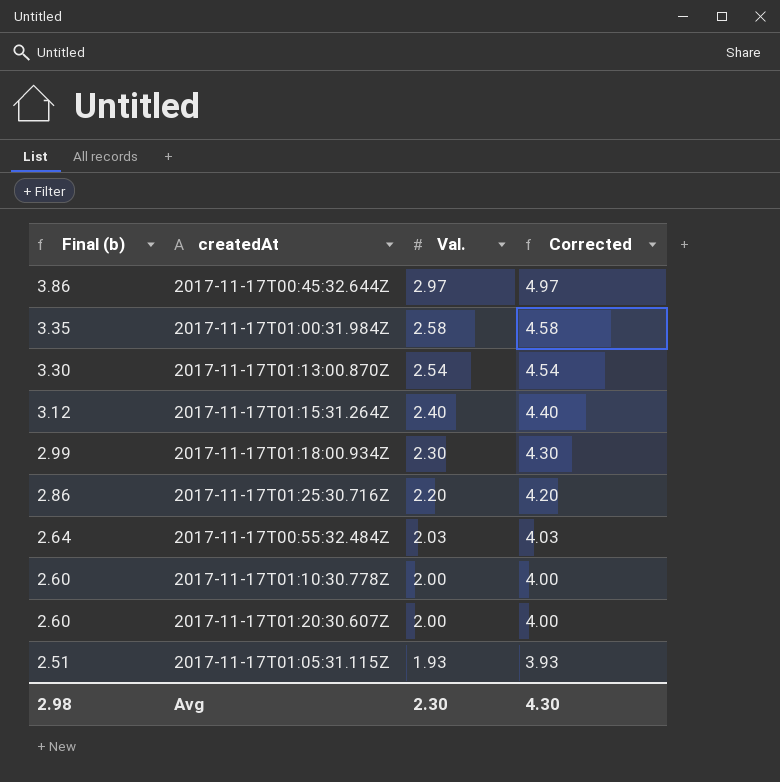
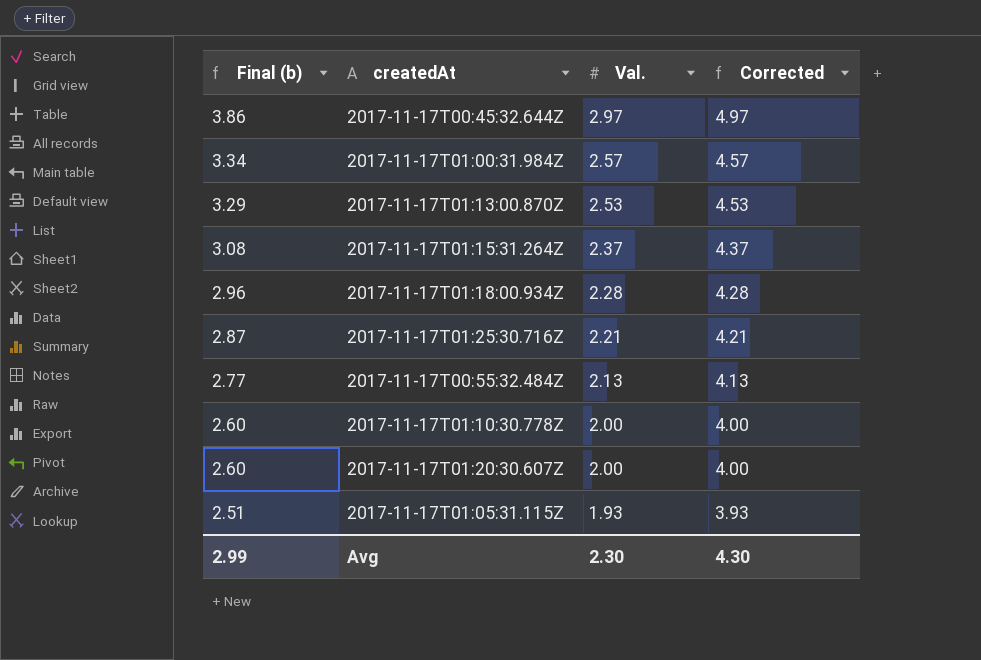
2017-11-17T01:00:31.984Z | Final (b): 3.35 -> 3.34
2017-11-17T01:00:31.984Z | Val.: 2.58 -> 2.57
2017-11-17T01:00:31.984Z | Corrected: 4.58 -> 4.57
2017-11-17T01:13:00.870Z | Final (b): 3.30 -> 3.29
2017-11-17T01:13:00.870Z | Val.: 2.54 -> 2.53
2017-11-17T01:13:00.870Z | Corrected: 4.54 -> 4.53
2017-11-17T01:15:31.264Z | Final (b): 3.12 -> 3.08
2017-11-17T01:15:31.264Z | Val.: 2.40 -> 2.37
2017-11-17T01:15:31.264Z | Corrected: 4.40 -> 4.37
2017-11-17T01:18:00.934Z | Final (b): 2.99 -> 2.96
2017-11-17T01:18:00.934Z | Val.: 2.30 -> 2.28
2017-11-17T01:18:00.934Z | Corrected: 4.30 -> 4.28
2017-11-17T01:25:30.716Z | Final (b): 2.86 -> 2.87
2017-11-17T01:25:30.716Z | Val.: 2.20 -> 2.21
2017-11-17T01:25:30.716Z | Corrected: 4.20 -> 4.21
2017-11-17T00:55:32.484Z | Final (b): 2.64 -> 2.77
2017-11-17T00:55:32.484Z | Val.: 2.03 -> 2.13
2017-11-17T00:55:32.484Z | Corrected: 4.03 -> 4.13
Avg | Final (b): 2.98 -> 2.99

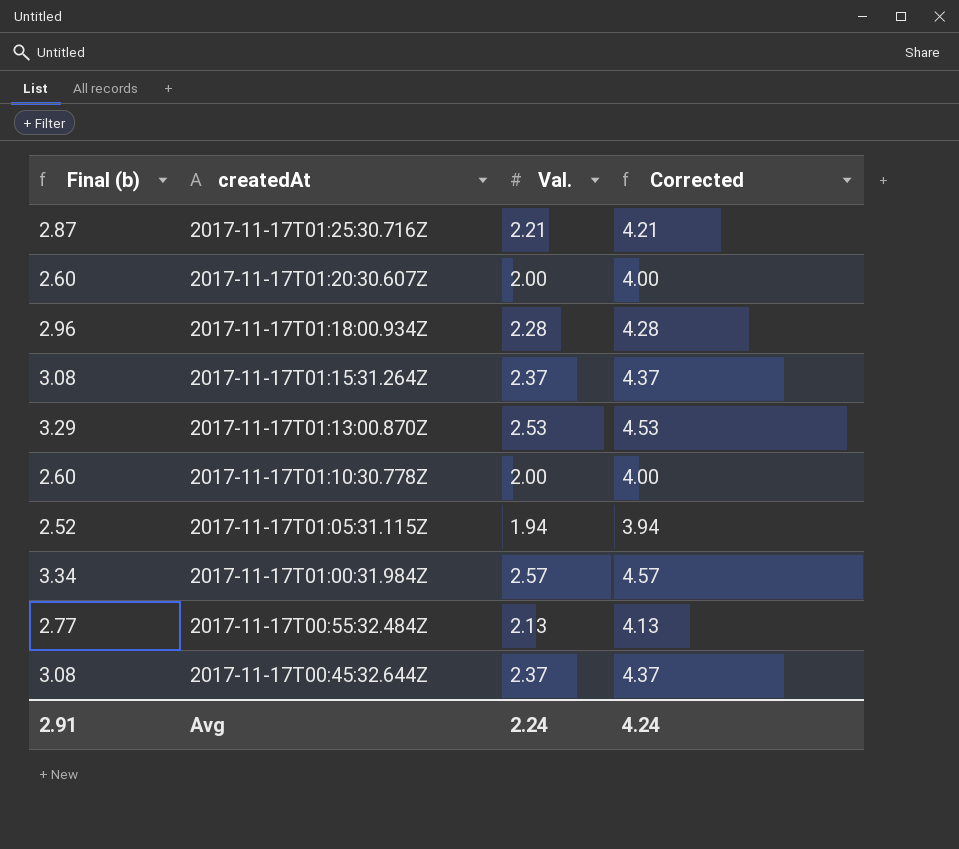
row order: Final (b) descending -> createdAt descending
2017-11-17T01:05:31.115Z | Final (b): 2.51 -> 2.52
2017-11-17T01:05:31.115Z | Val.: 1.93 -> 1.94
2017-11-17T01:05:31.115Z | Corrected: 3.93 -> 3.94
2017-11-17T00:45:32.644Z | Final (b): 3.86 -> 3.08
2017-11-17T00:45:32.644Z | Val.: 2.97 -> 2.37
2017-11-17T00:45:32.644Z | Corrected: 4.97 -> 4.37
Avg | Final (b): 2.99 -> 2.91
Avg | Val.: 2.30 -> 2.24
Avg | Corrected: 4.30 -> 4.24

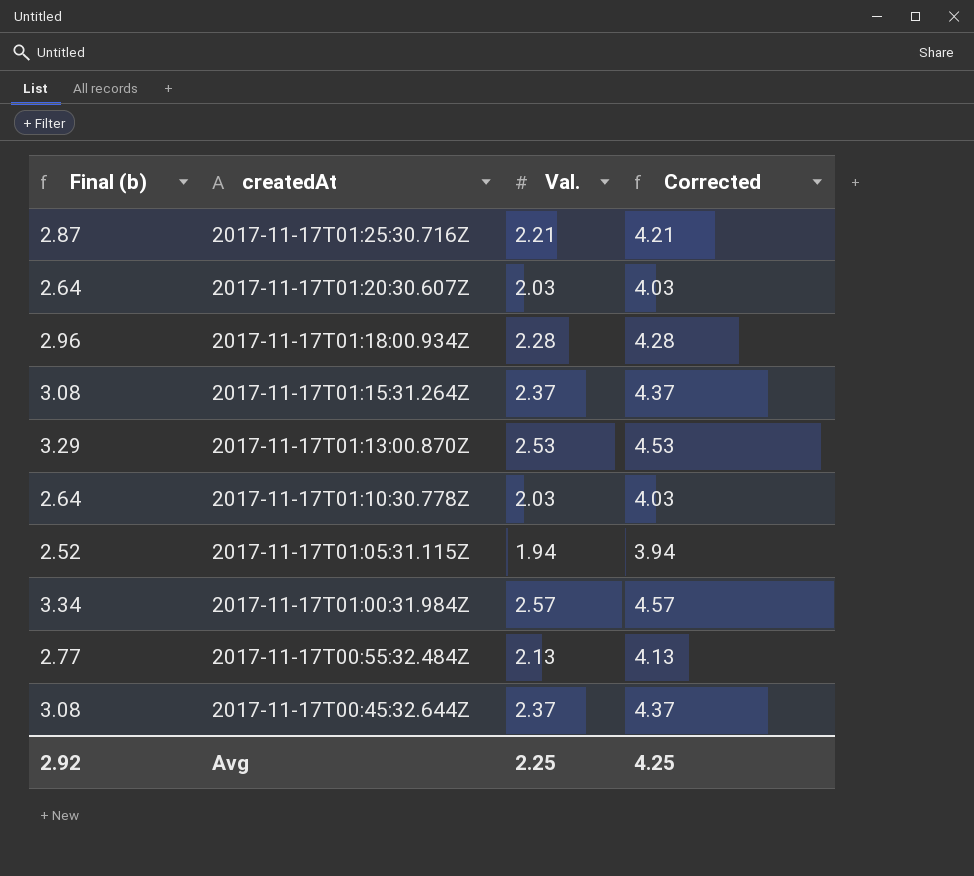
2017-11-17T01:20:30.607Z | Final (b): 2.60 -> 2.64
2017-11-17T01:20:30.607Z | Val.: 2.00 -> 2.03
2017-11-17T01:20:30.607Z | Corrected: 4.00 -> 4.03
2017-11-17T01:10:30.778Z | Final (b): 2.60 -> 2.64
2017-11-17T01:10:30.778Z | Val.: 2.00 -> 2.03
2017-11-17T01:10:30.778Z | Corrected: 4.00 -> 4.03
Avg | Final (b): 2.91 -> 2.92
Avg | Val.: 2.24 -> 2.25
Avg | Corrected: 4.24 -> 4.25

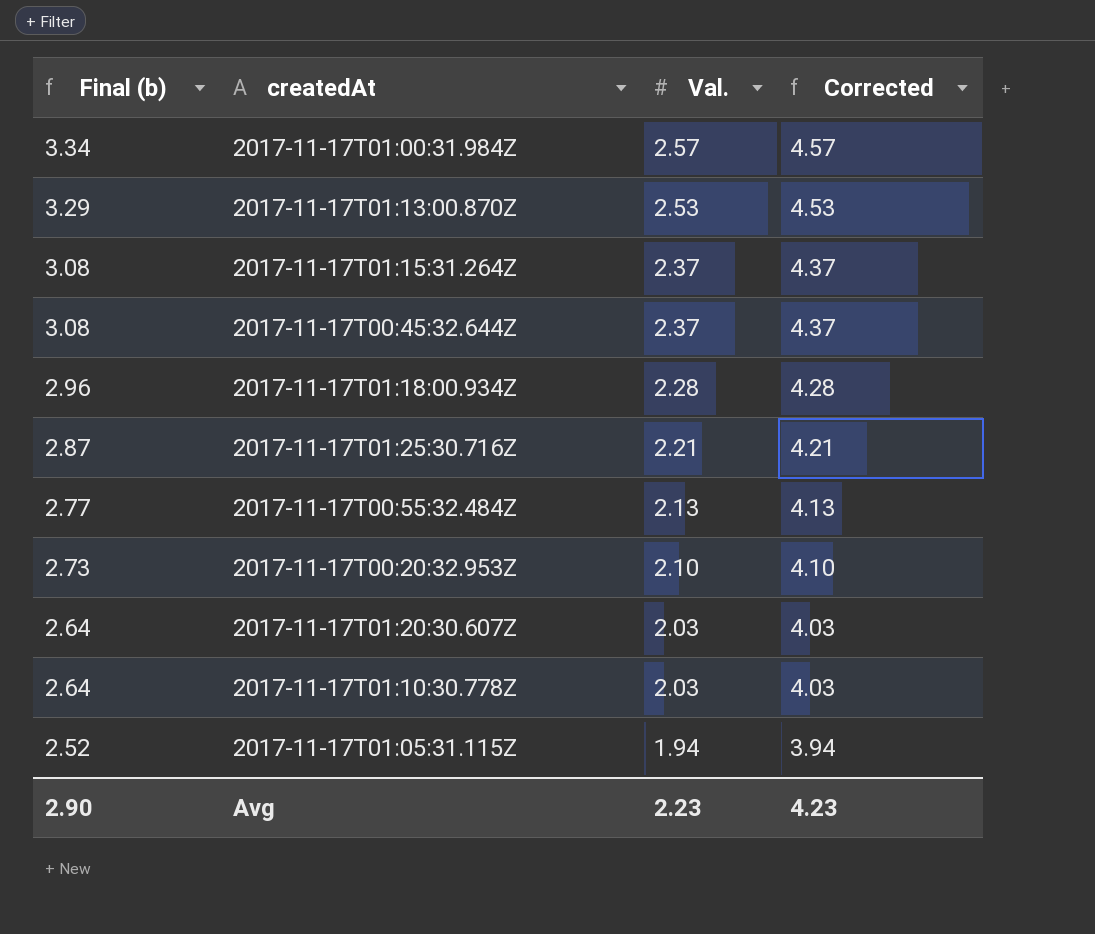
row order: createdAt descending -> Final (b) descending
row 2017-11-17T00:20:32.953Z: none -> 2.73 | 2.10 | 4.10
Avg | Final (b): 2.92 -> 2.90
Avg | Val.: 2.25 -> 2.23
Avg | Corrected: 4.25 -> 4.23

